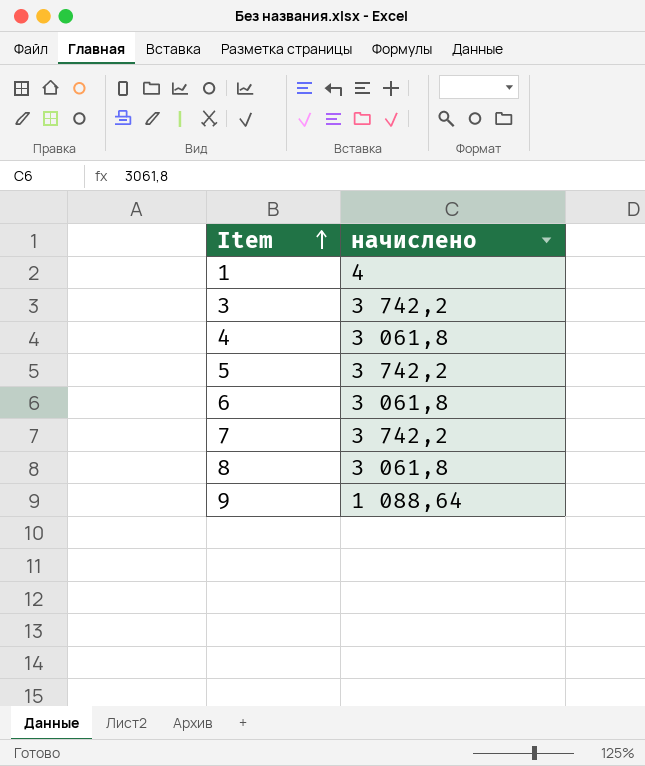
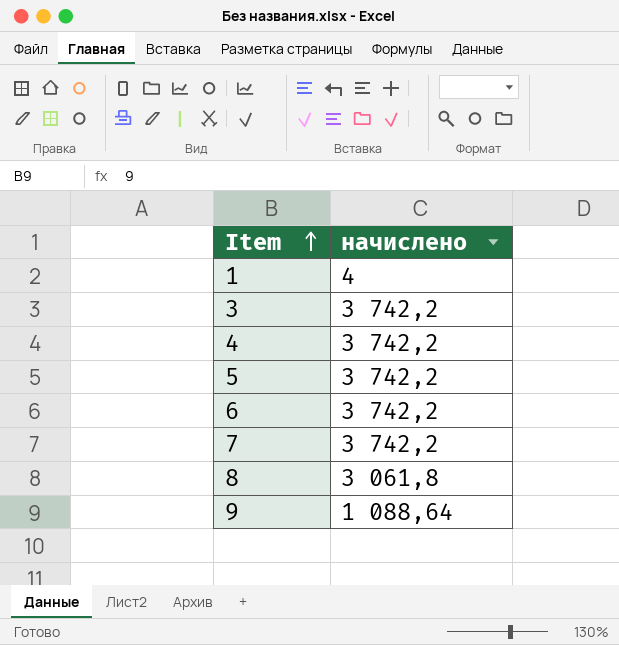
4 | начислено: 3 061,8 -> 3 742,2
6 | начислено: 3 061,8 -> 3 742,2

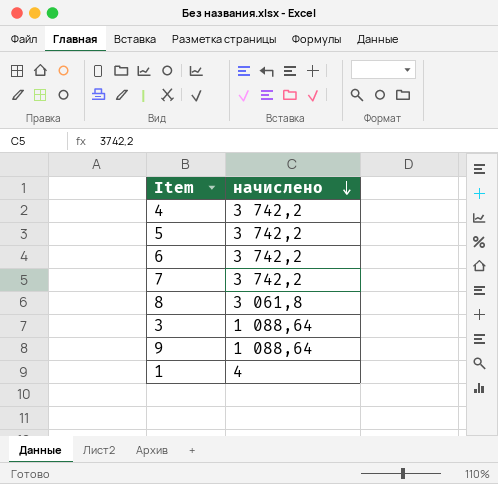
row order: Item ascending -> начислено descending
3 | начислено: 3 742,2 -> 1 088,64

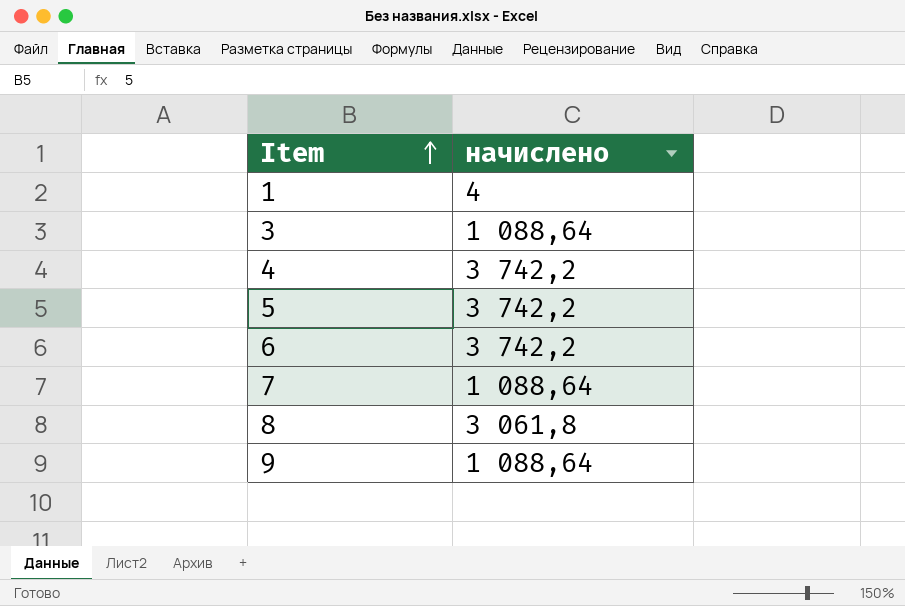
row order: начислено descending -> Item ascending
7 | начислено: 3 742,2 -> 1 088,64

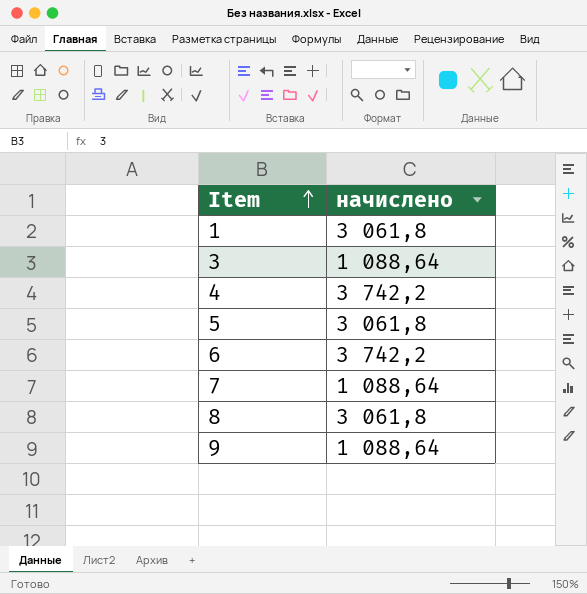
1 | начислено: 4 -> 3 061,8
5 | начислено: 3 742,2 -> 3 061,8

